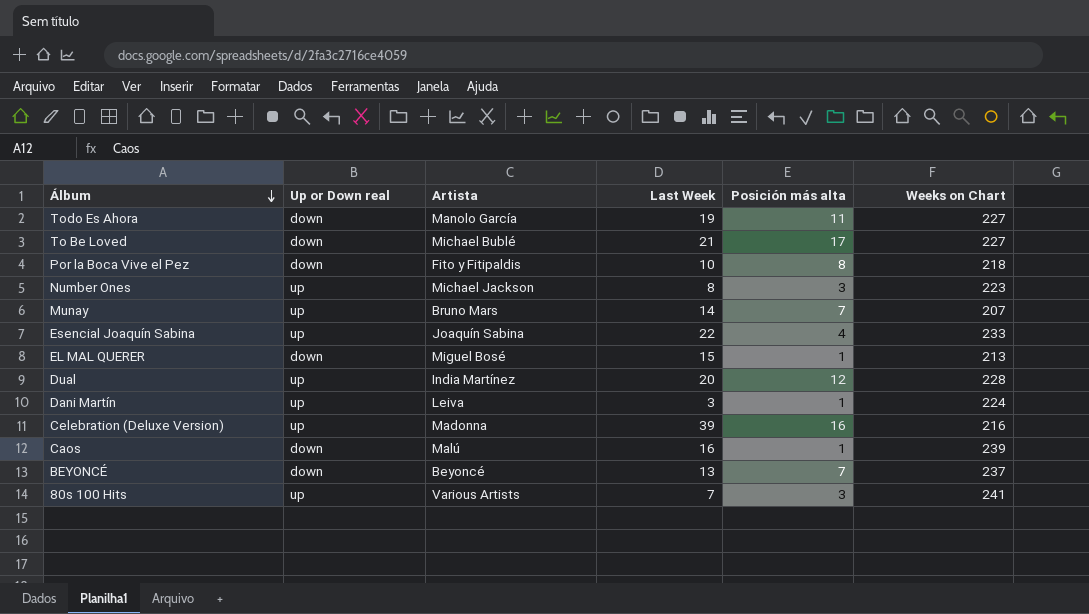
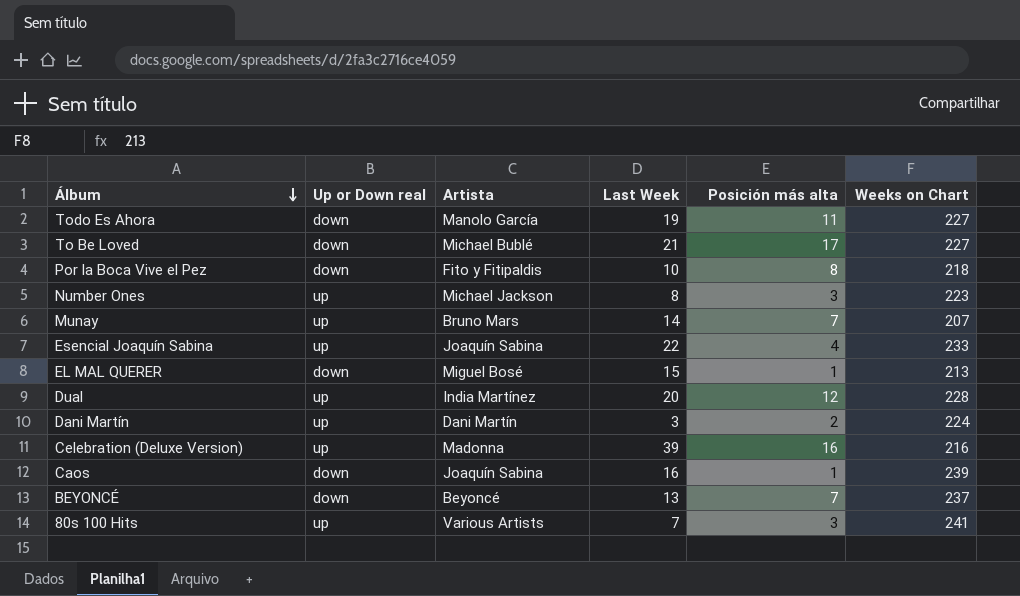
Dani Martín | Artista: Leiva -> Dani Martín
Dani Martín | Posición más alta: 1 -> 2
Caos | Artista: Malú -> Joaquín Sabina

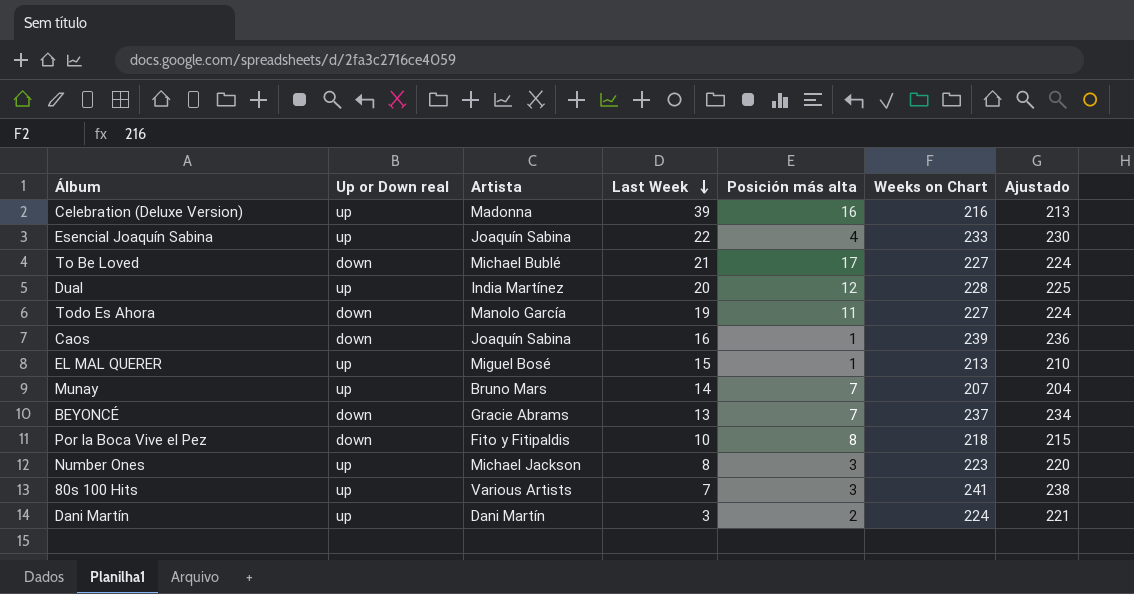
row order: Álbum descending -> Last Week descending
column Ajustado | formula: none -> [Weeks on Chart] - 3
EL MAL QUERER | Up or Down real: down -> up
BEYONCÉ | Artista: Beyoncé -> Gracie Abrams

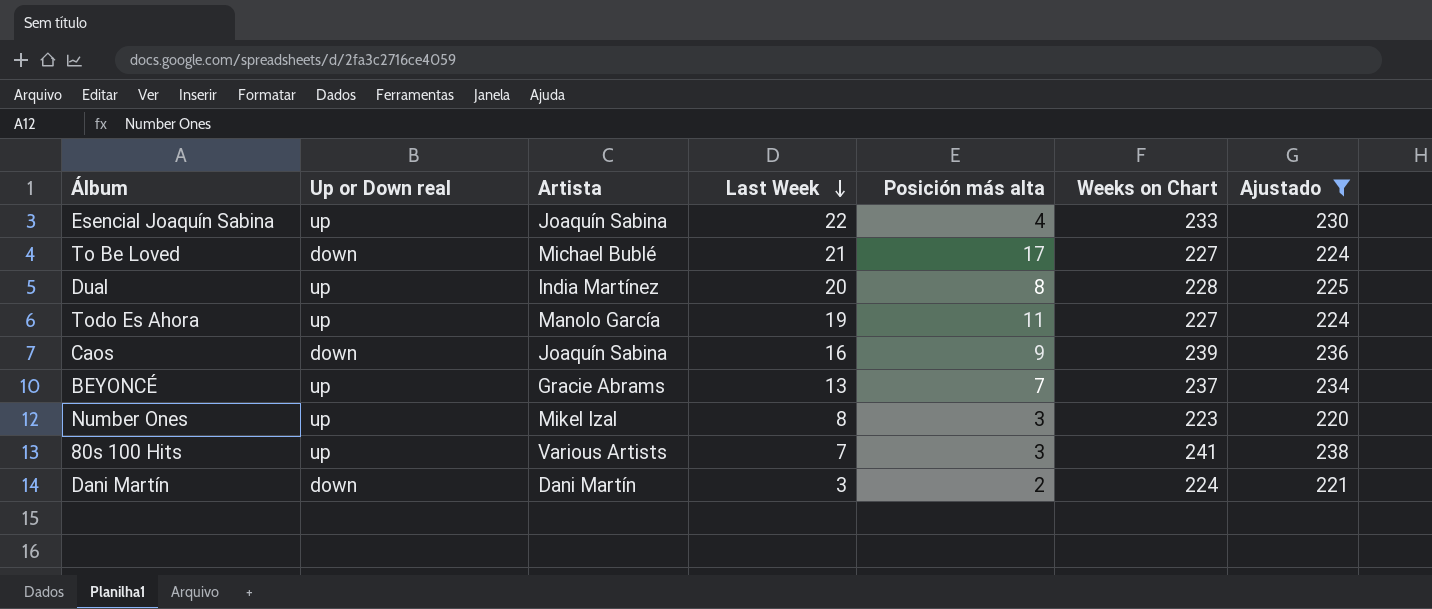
filter: none -> Ajustado >= 220
Dual | Posición más alta: 12 -> 8
Todo Es Ahora | Up or Down real: down -> up
Caos | Posición más alta: 1 -> 9
BEYONCÉ | Up or Down real: down -> up
Number Ones | Artista: Michael Jackson -> Mikel Izal
Dani Martín | Up or Down real: up -> down

